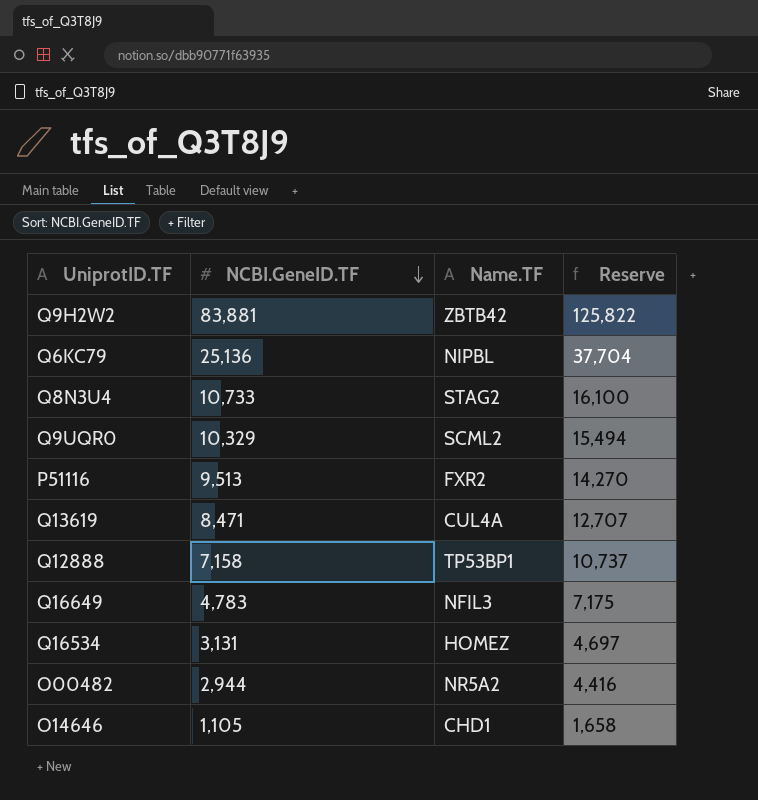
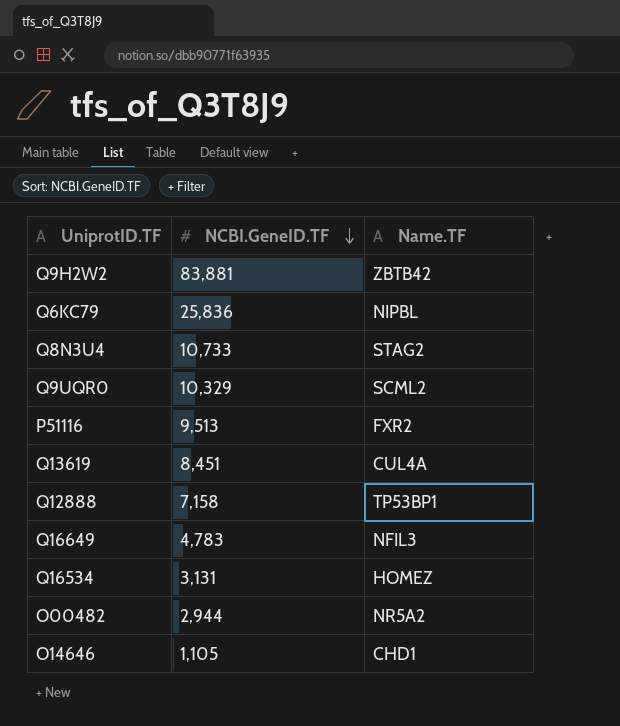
column Reserve | formula: [NCBI.GeneID.TF] * 1.5 -> none
Q6KC79 | NCBI.GeneID.TF: 25,136 -> 25,836
Q13619 | NCBI.GeneID.TF: 8,471 -> 8,451

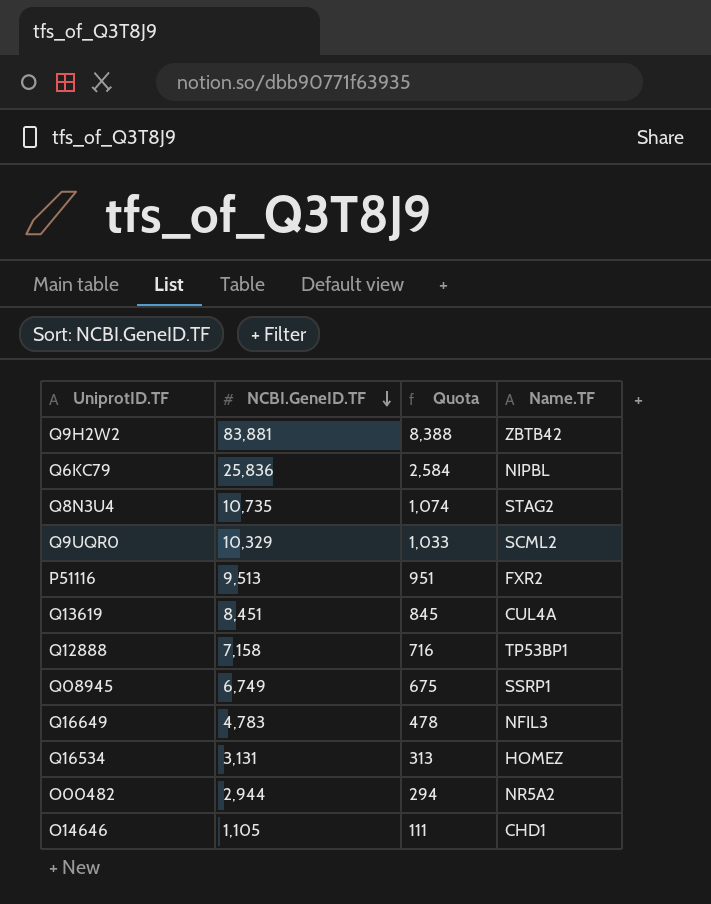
column Quota | formula: none -> [NCBI.GeneID.TF] * 0.1
Q8N3U4 | NCBI.GeneID.TF: 10,733 -> 10,735
row Q08945: none -> 6,749 | 675 | SSRP1

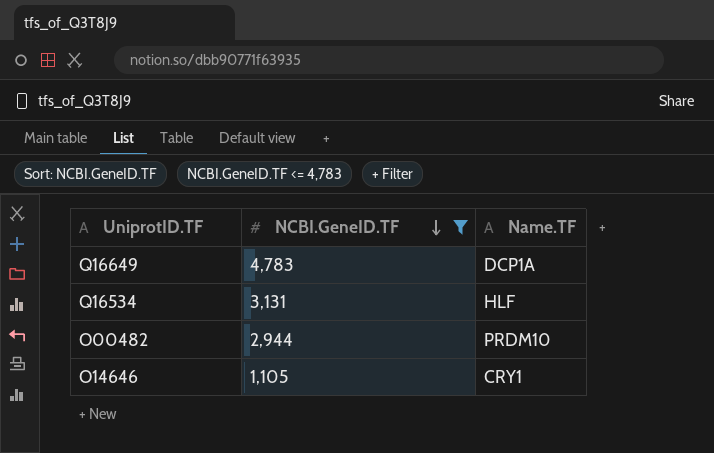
filter: none -> NCBI.GeneID.TF <= 4,783
column Quota | formula: [NCBI.GeneID.TF] * 0.1 -> none
Q16649 | Name.TF: NFIL3 -> DCP1A
Q16534 | Name.TF: HOMEZ -> HLF
O00482 | Name.TF: NR5A2 -> PRDM10
O14646 | Name.TF: CHD1 -> CRY1

